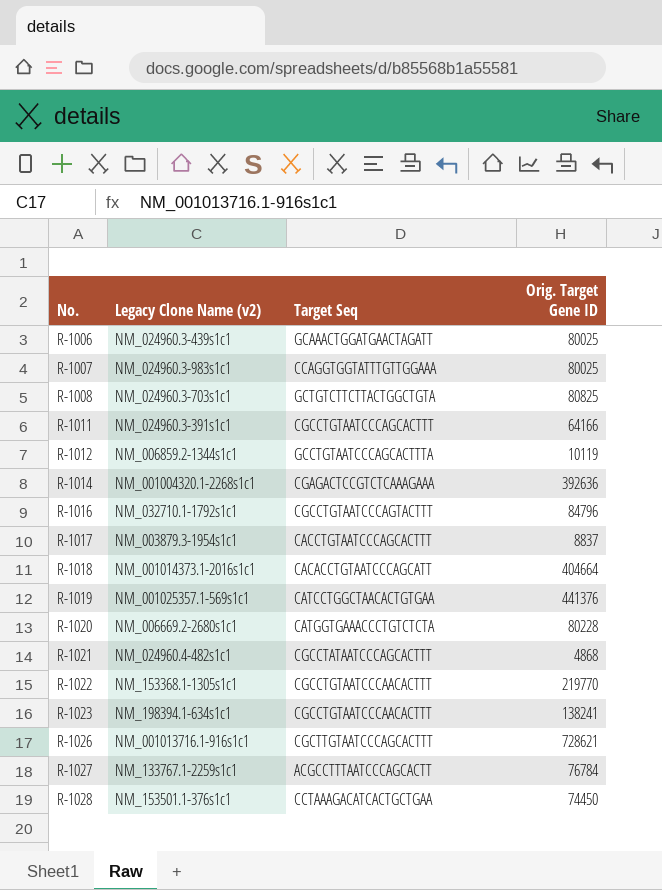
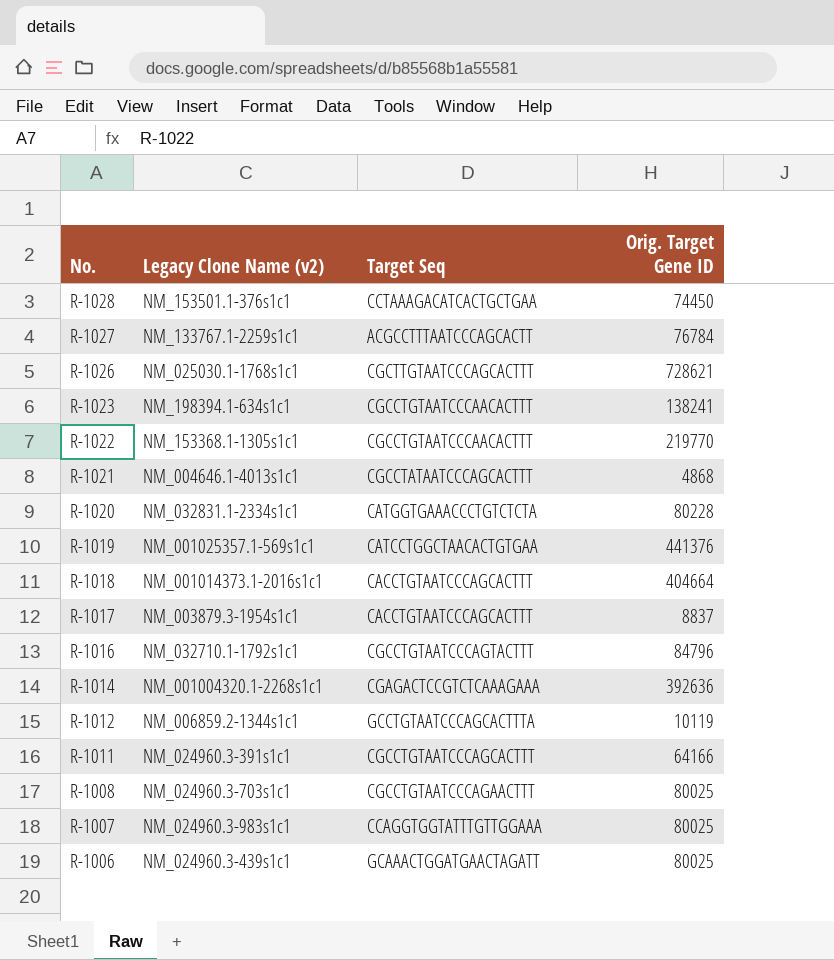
row order: No. ascending -> No. descending
R-1026 | Legacy Clone Name (v2): NM_001013716.1-916s1c1 -> NM_025030.1-1768s1c1
R-1021 | Legacy Clone Name (v2): NM_024960.4-482s1c1 -> NM_004646.1-4013s1c1
R-1020 | Legacy Clone Name (v2): NM_006669.2-2680s1c1 -> NM_032831.1-2334s1c1
R-1018 | Target Seq: CACACCTGTAATCCCAGCATT -> CACCTGTAATCCCAGCACTTT
R-1008 | Target Seq: GCTGTCTTCTTACTGGCTGTA -> CGCCTGTAATCCCAGAACTTT
R-1008 | Orig. Target Gene ID: 80825 -> 80025

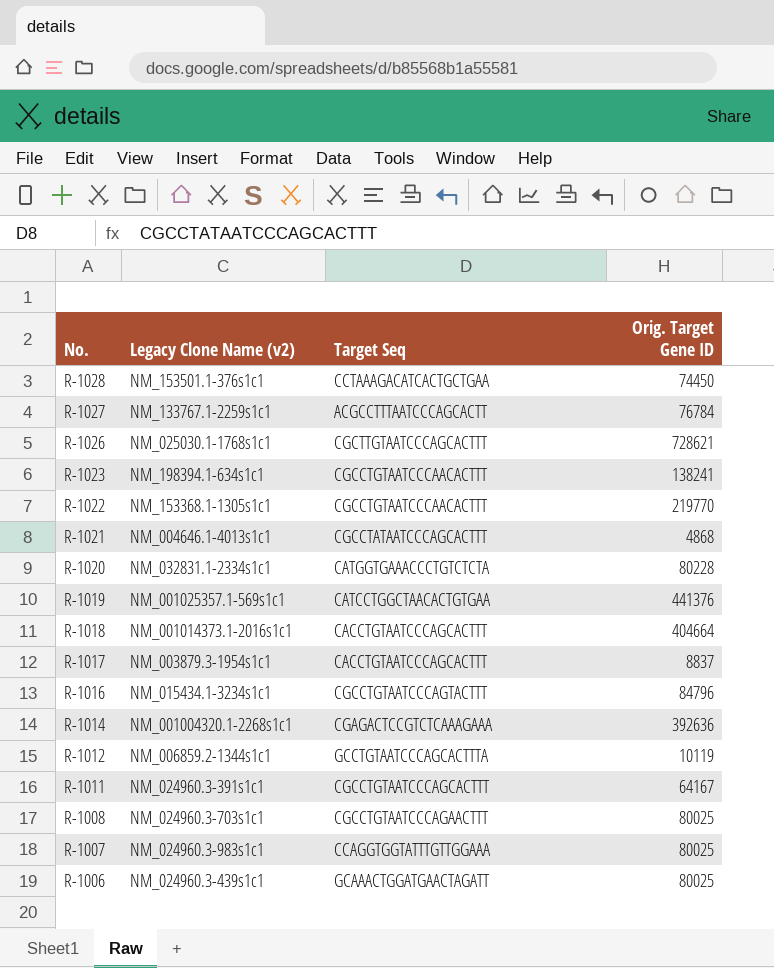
R-1016 | Legacy Clone Name (v2): NM_032710.1-1792s1c1 -> NM_015434.1-3234s1c1
R-1011 | Orig. Target Gene ID: 64166 -> 64167

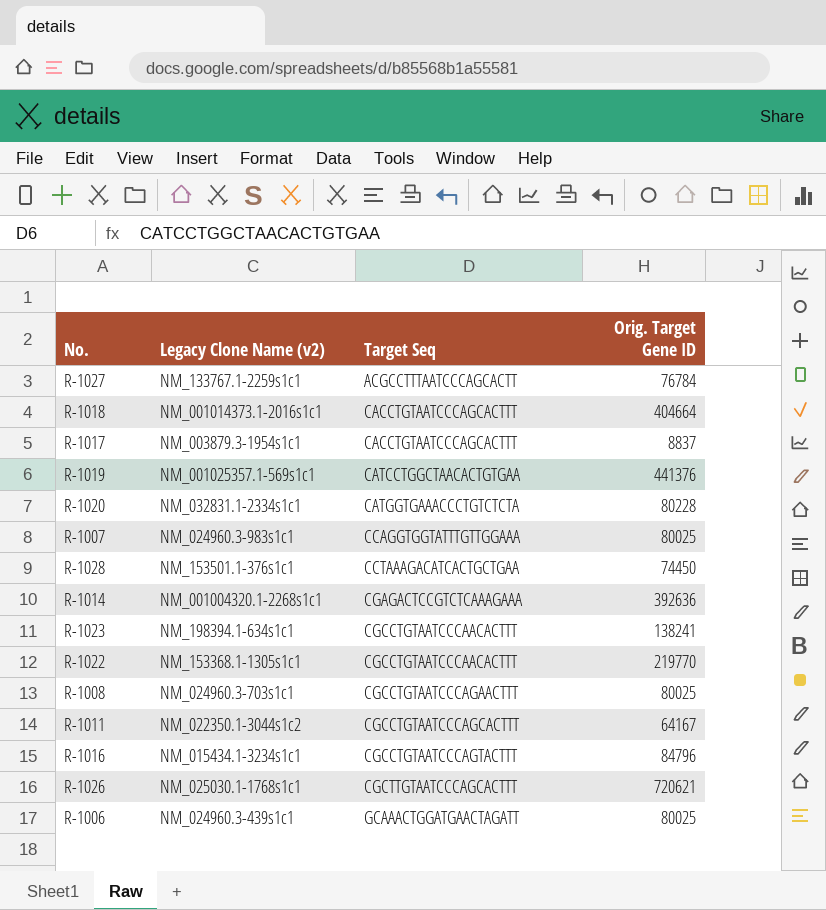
row order: No. descending -> Target Seq ascending
row R-1021: NM_004646.1-4013s1c1 | CGCCTATAATCCCAGCACTTT | 4868 -> none
row R-1012: NM_006859.2-1344s1c1 | GCCTGTAATCCCAGCACTTTA | 10119 -> none
R-1011 | Legacy Clone Name (v2): NM_024960.3-391s1c1 -> NM_022350.1-3044s1c2
R-1026 | Orig. Target Gene ID: 728621 -> 720621

